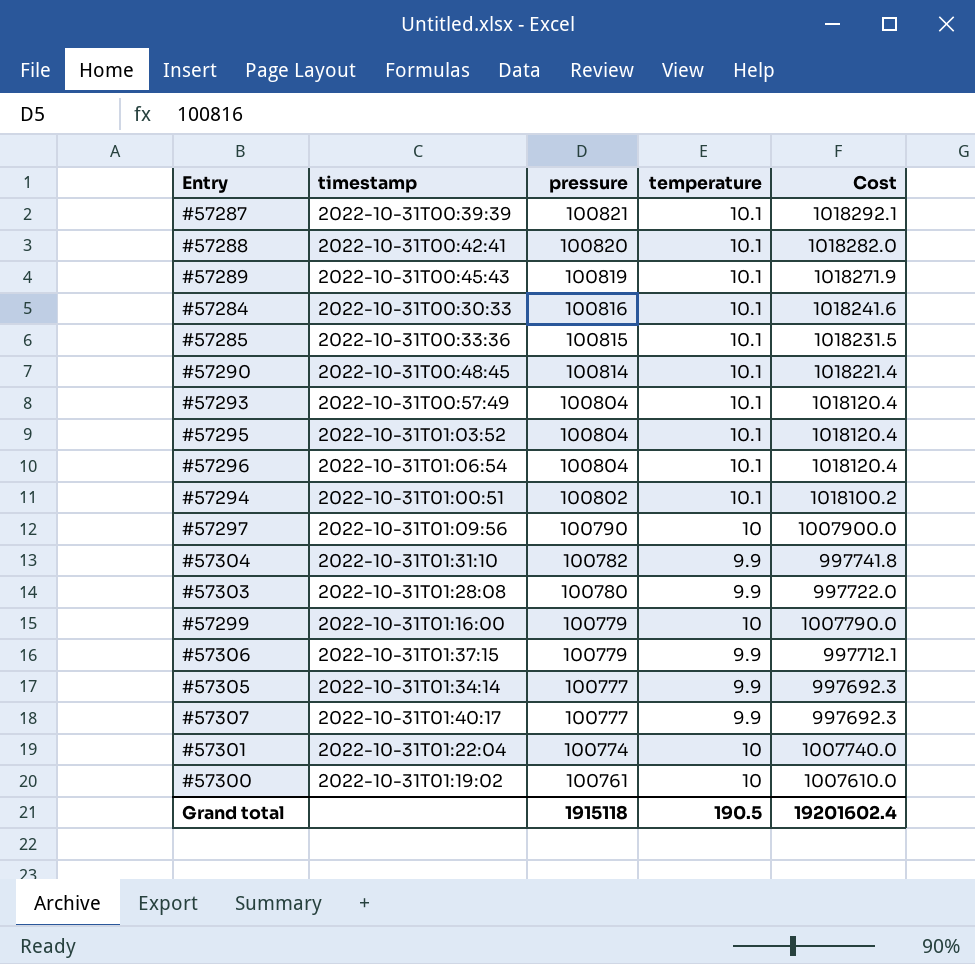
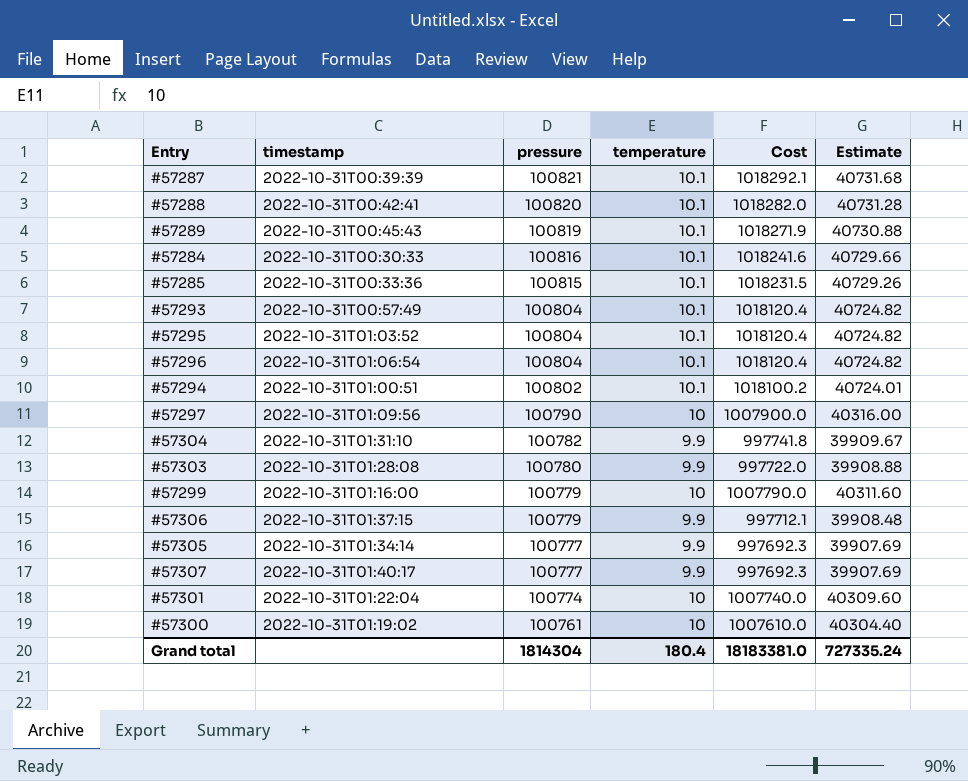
column Estimate | formula: none -> [Cost] * 0.04
row #57290: 2022-10-31T00:48:45 | 100814 | 10.1 | 1018221.4 -> none
Grand total | pressure: 1915118 -> 1814304
Grand total | temperature: 190.5 -> 180.4
Grand total | Cost: 19201602.4 -> 18183381.0

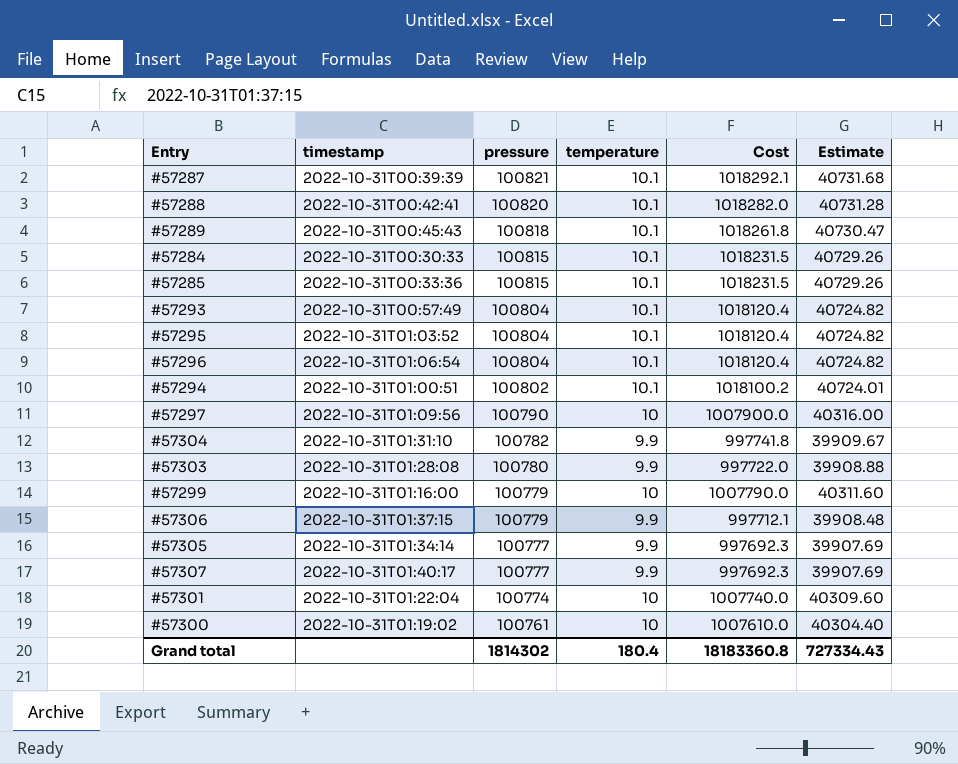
#57289 | pressure: 100819 -> 100818
#57289 | Cost: 1018271.9 -> 1018261.8
#57289 | Estimate: 40730.88 -> 40730.47
#57284 | pressure: 100816 -> 100815
#57284 | Cost: 1018241.6 -> 1018231.5
#57284 | Estimate: 40729.66 -> 40729.26
Grand total | pressure: 1814304 -> 1814302
Grand total | Cost: 18183381.0 -> 18183360.8
Grand total | Estimate: 727335.24 -> 727334.43

